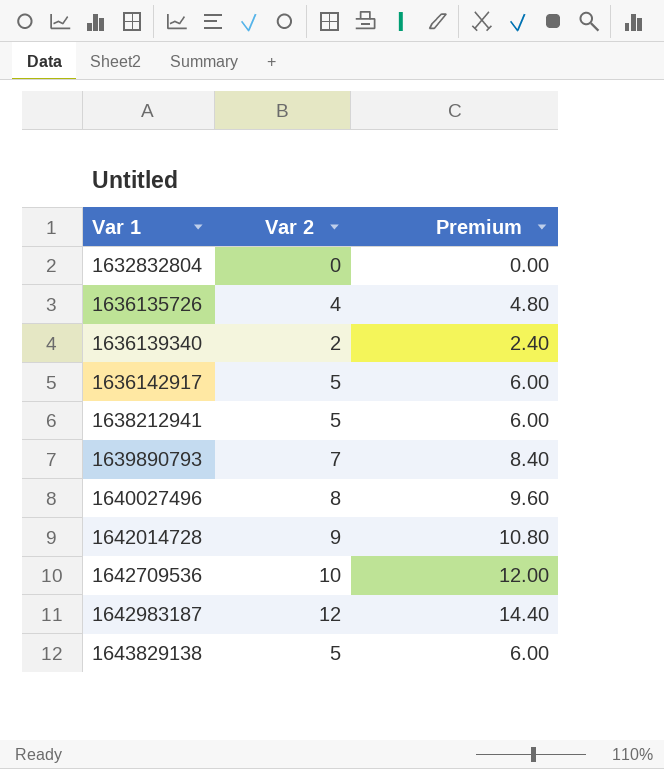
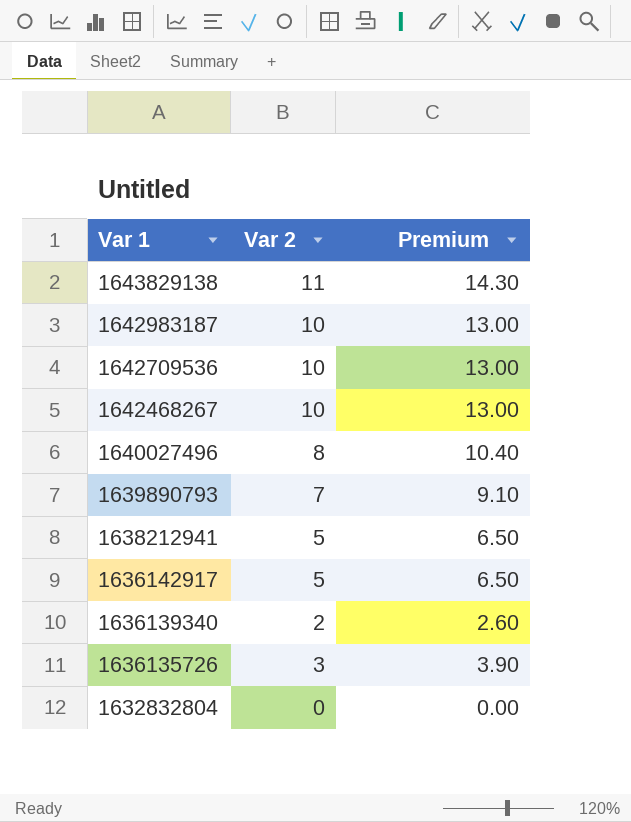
row order: Var 1 ascending -> Var 1 descending
column Premium | formula: [Var 2] * 1.2 -> [Var 2] * 1.3
row 1642014728: 9 | 10.80 -> none
1643829138 | Var 2: 5 -> 11
1642983187 | Var 2: 12 -> 10
row 1642468267: none -> 10 | 13.00
1636135726 | Var 2: 4 -> 3

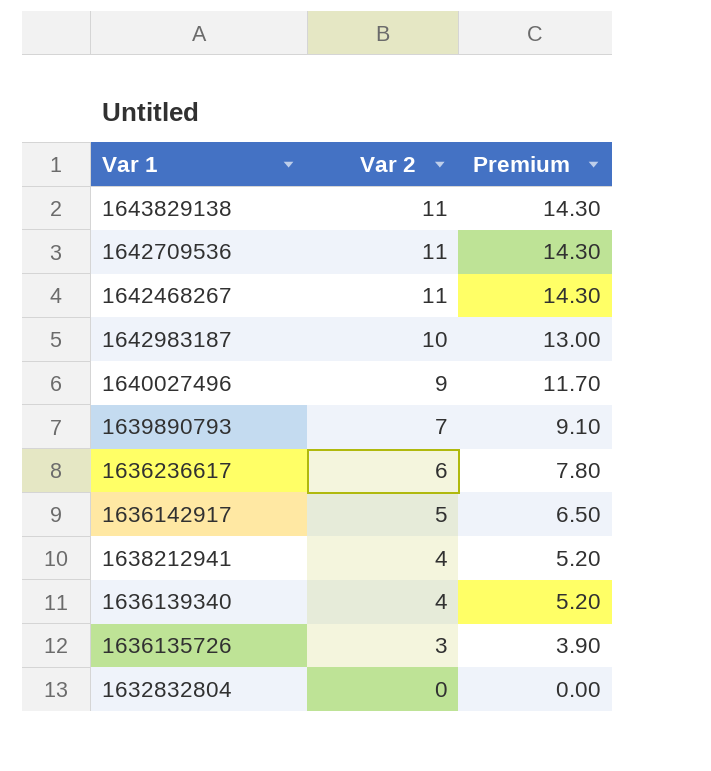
row order: Var 1 descending -> Var 2 descending
1642709536 | Var 2: 10 -> 11
1642709536 | Premium: 13.00 -> 14.30
1642468267 | Var 2: 10 -> 11
1642468267 | Premium: 13.00 -> 14.30
1640027496 | Var 2: 8 -> 9
1640027496 | Premium: 10.40 -> 11.70
row 1636236617: none -> 6 | 7.80
1638212941 | Var 2: 5 -> 4
1638212941 | Premium: 6.50 -> 5.20
1636139340 | Var 2: 2 -> 4
1636139340 | Premium: 2.60 -> 5.20

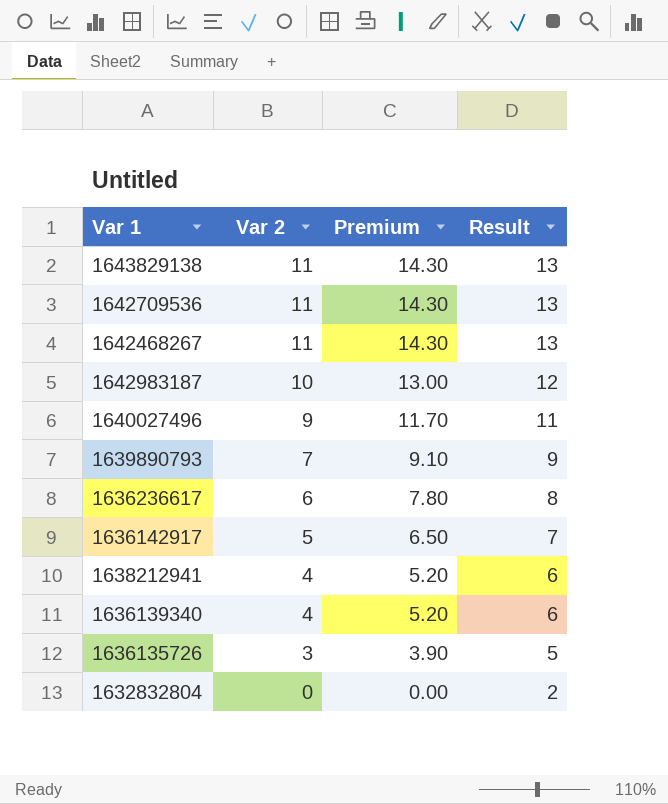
column Result | formula: none -> [Var 2] + 2

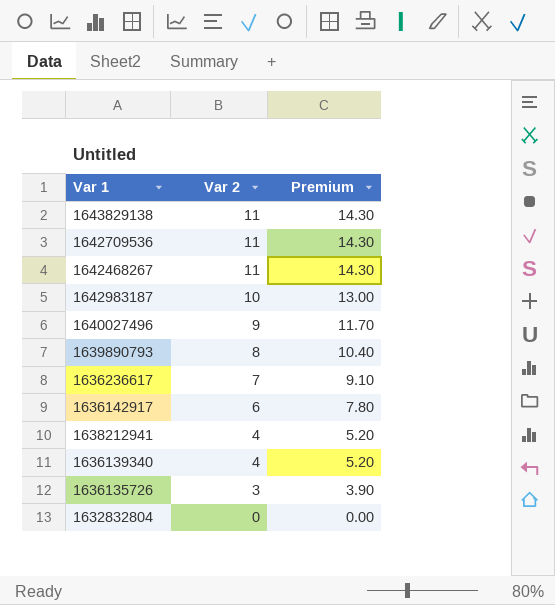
column Result | formula: [Var 2] + 2 -> none
1639890793 | Var 2: 7 -> 8
1639890793 | Premium: 9.10 -> 10.40
1636236617 | Var 2: 6 -> 7
1636236617 | Premium: 7.80 -> 9.10
1636142917 | Var 2: 5 -> 6
1636142917 | Premium: 6.50 -> 7.80

